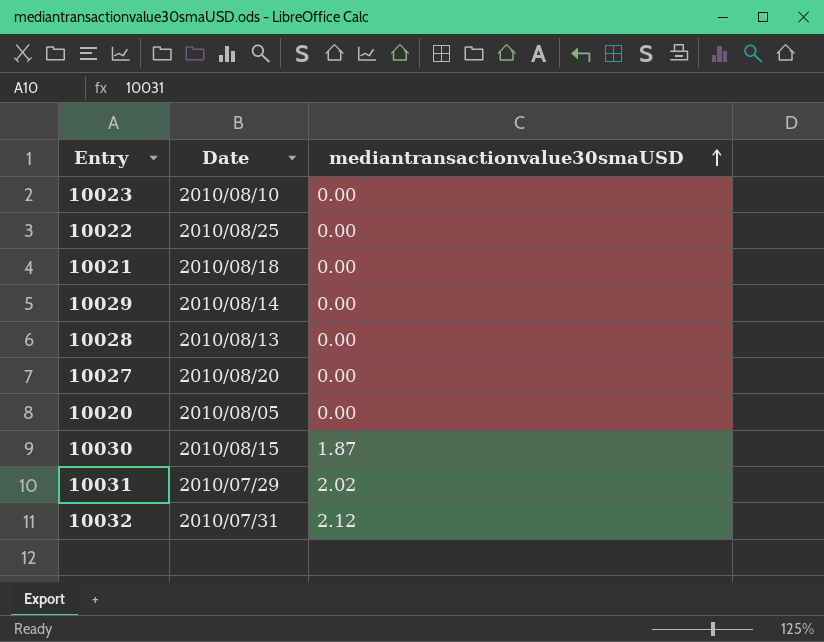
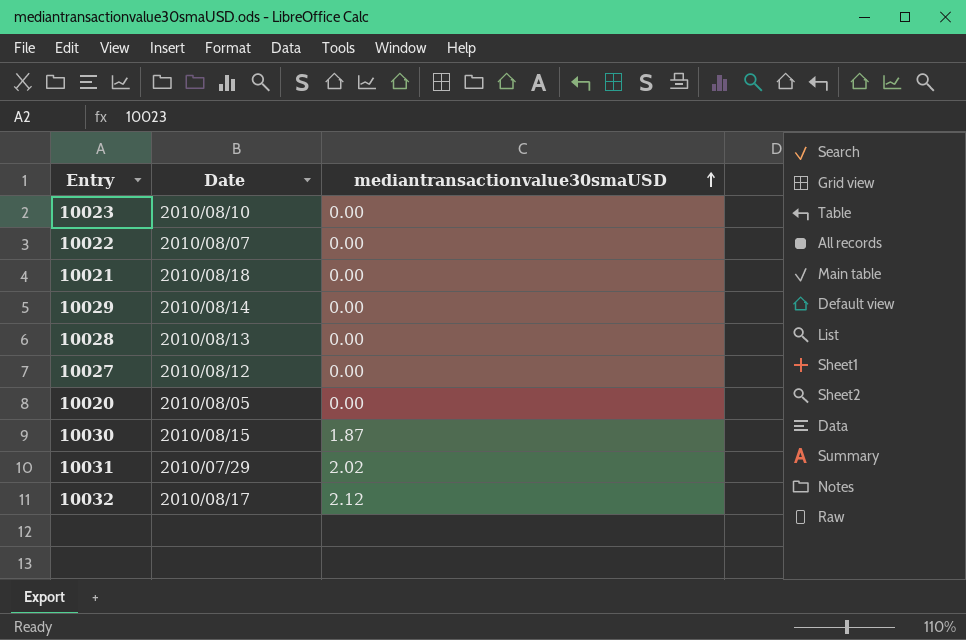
10022 | Date: 2010/08/25 -> 2010/08/07
10027 | Date: 2010/08/20 -> 2010/08/12
10032 | Date: 2010/07/31 -> 2010/08/17

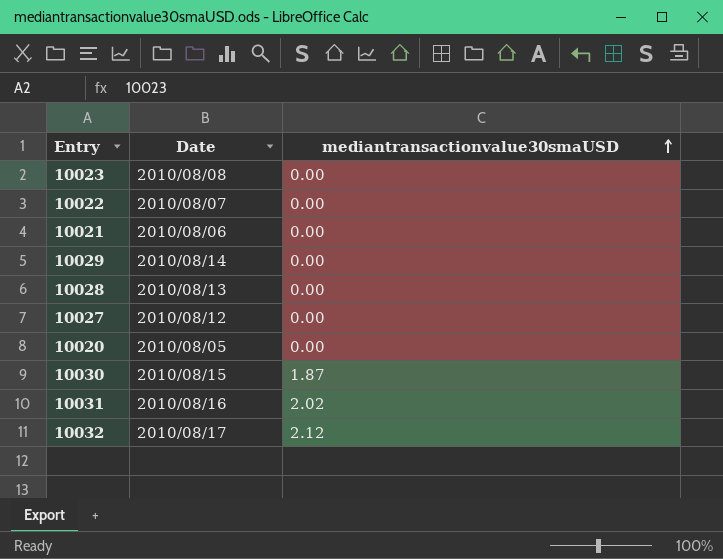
10023 | Date: 2010/08/10 -> 2010/08/08
10021 | Date: 2010/08/18 -> 2010/08/06
10031 | Date: 2010/07/29 -> 2010/08/16

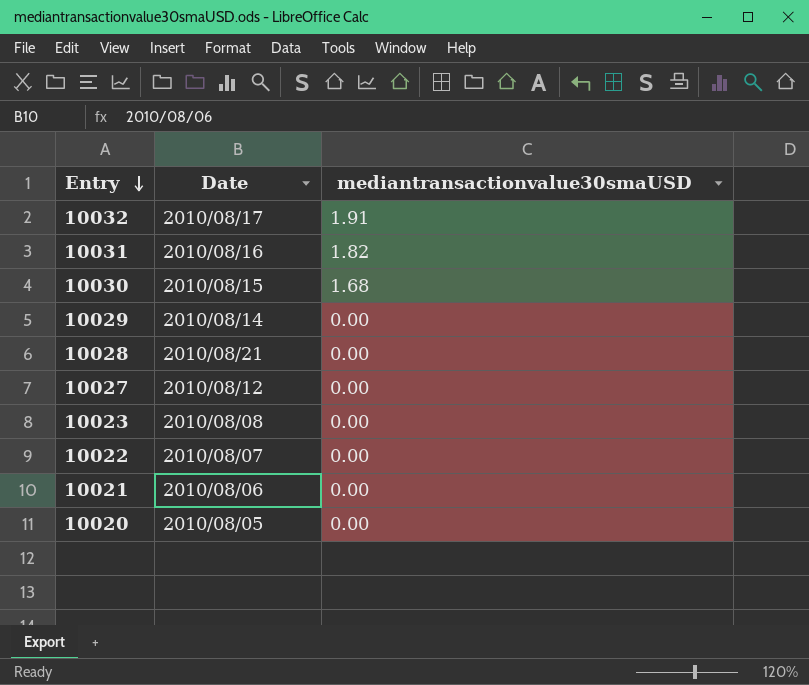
row order: mediantransactionvalue30smaUSD ascending -> Entry descending
10032 | mediantransactionvalue30smaUSD: 2.12 -> 1.91
10031 | mediantransactionvalue30smaUSD: 2.02 -> 1.82
10030 | mediantransactionvalue30smaUSD: 1.87 -> 1.68
10028 | Date: 2010/08/13 -> 2010/08/21

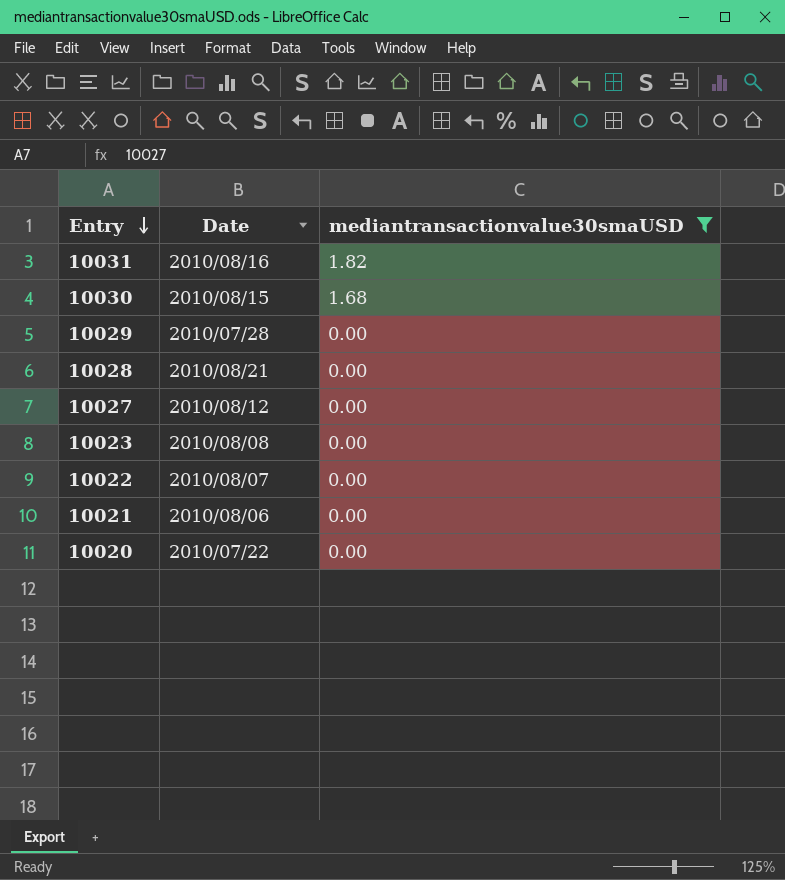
filter: none -> mediantransactionvalue30smaUSD != 1.91
10029 | Date: 2010/08/14 -> 2010/07/28
10020 | Date: 2010/08/05 -> 2010/07/22

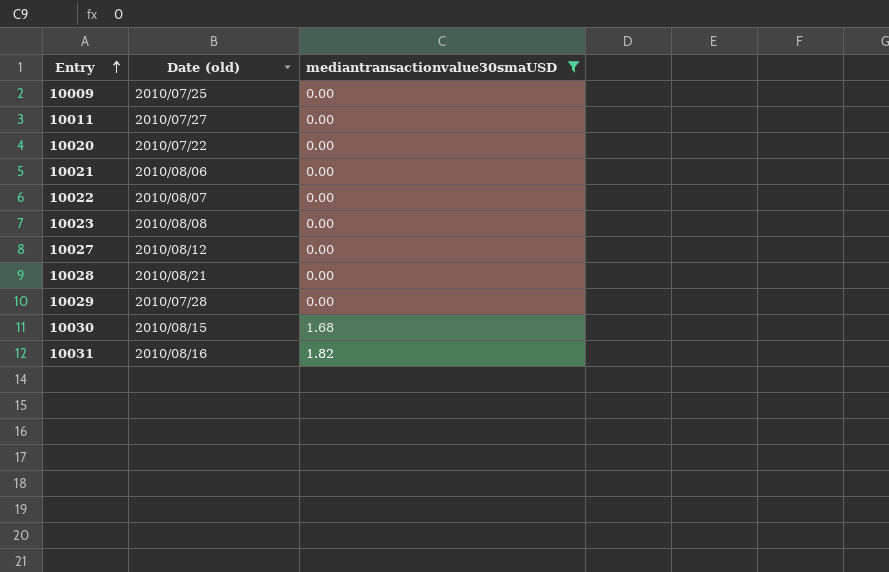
row order: Entry descending -> Entry ascending
column name: Date -> Date (old)
row 10009: none -> 2010/07/25 | 0.00
row 10011: none -> 2010/07/27 | 0.00

